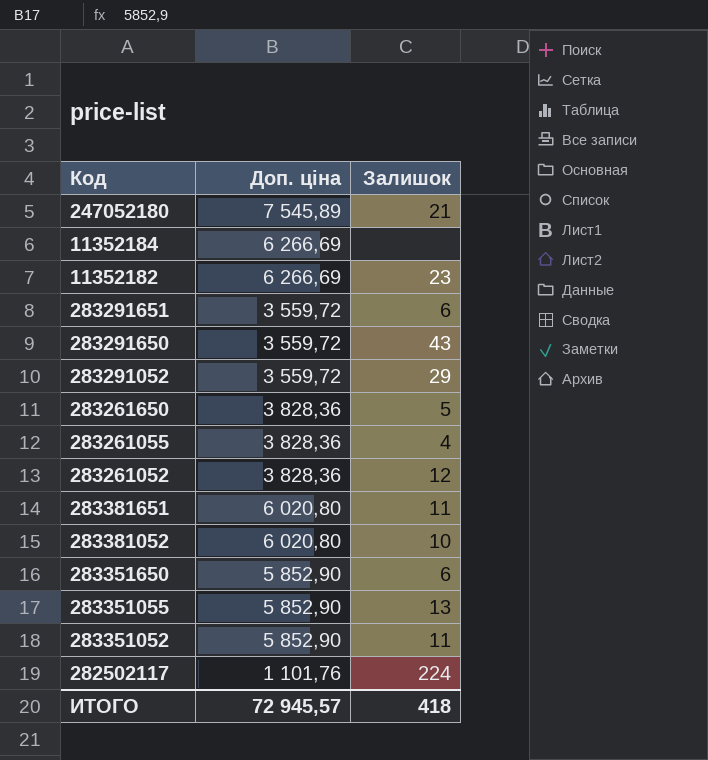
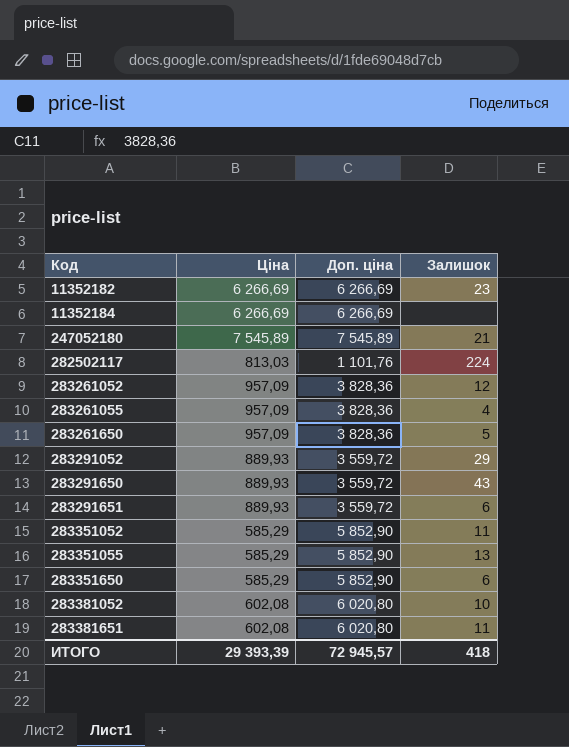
row order: none -> Код ascending
column Ціна | position: none -> 2

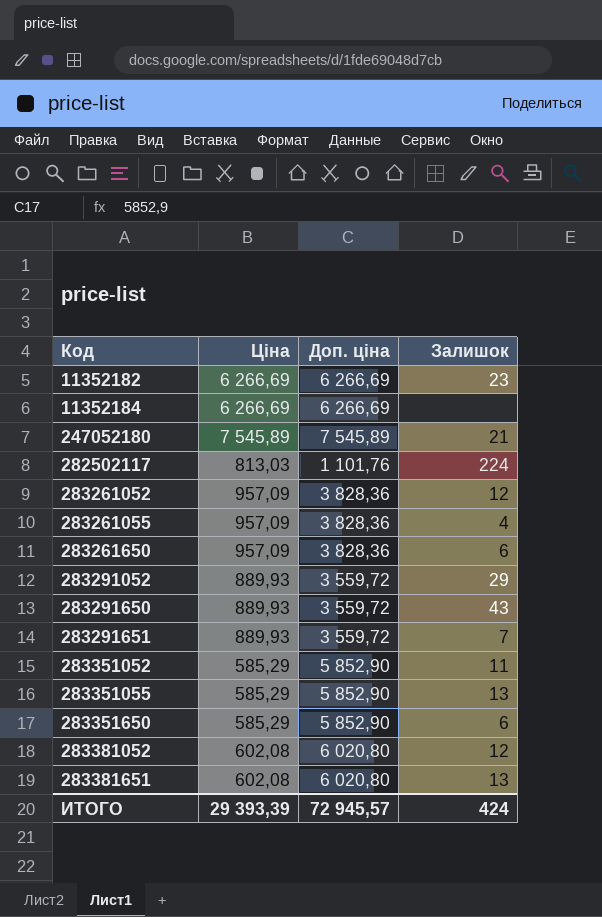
283261650 | Залишок: 5 -> 6
283291651 | Залишок: 6 -> 7
283381052 | Залишок: 10 -> 12
283381651 | Залишок: 11 -> 13
ИТОГО | Залишок: 418 -> 424

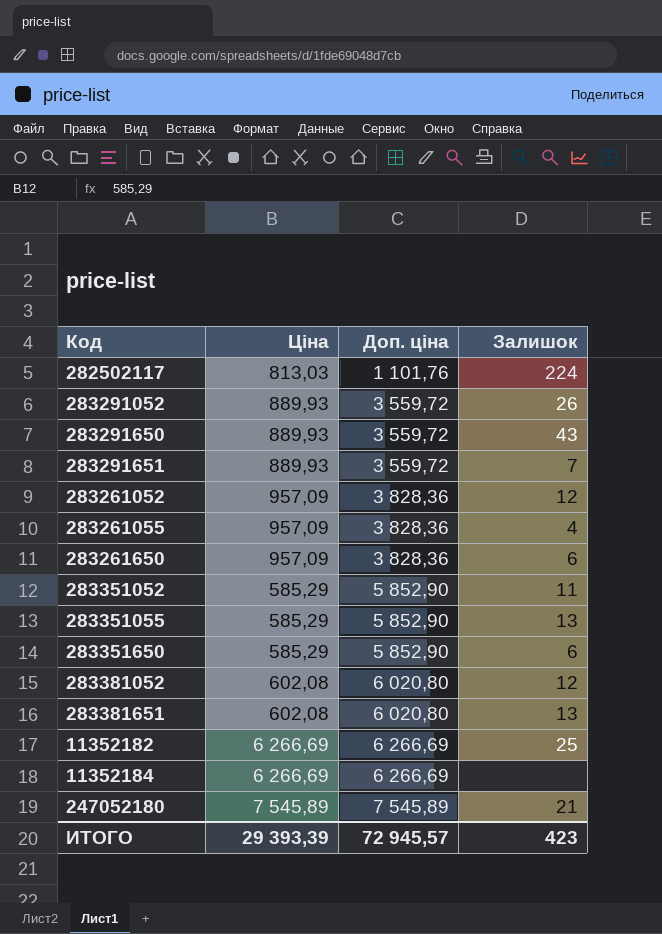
row order: Код ascending -> Доп. ціна ascending
283291052 | Залишок: 29 -> 26
11352182 | Залишок: 23 -> 25
ИТОГО | Залишок: 424 -> 423

